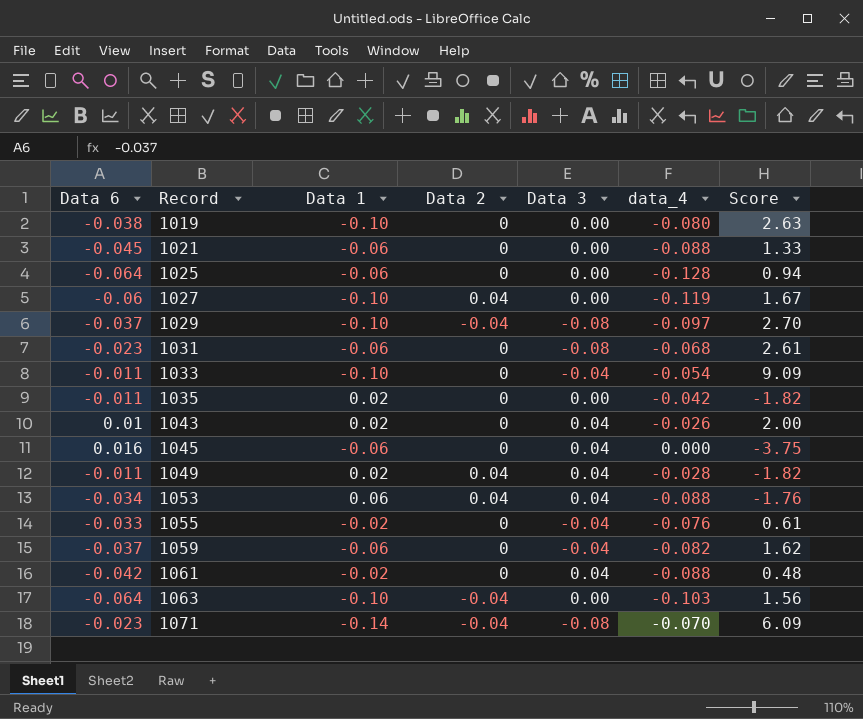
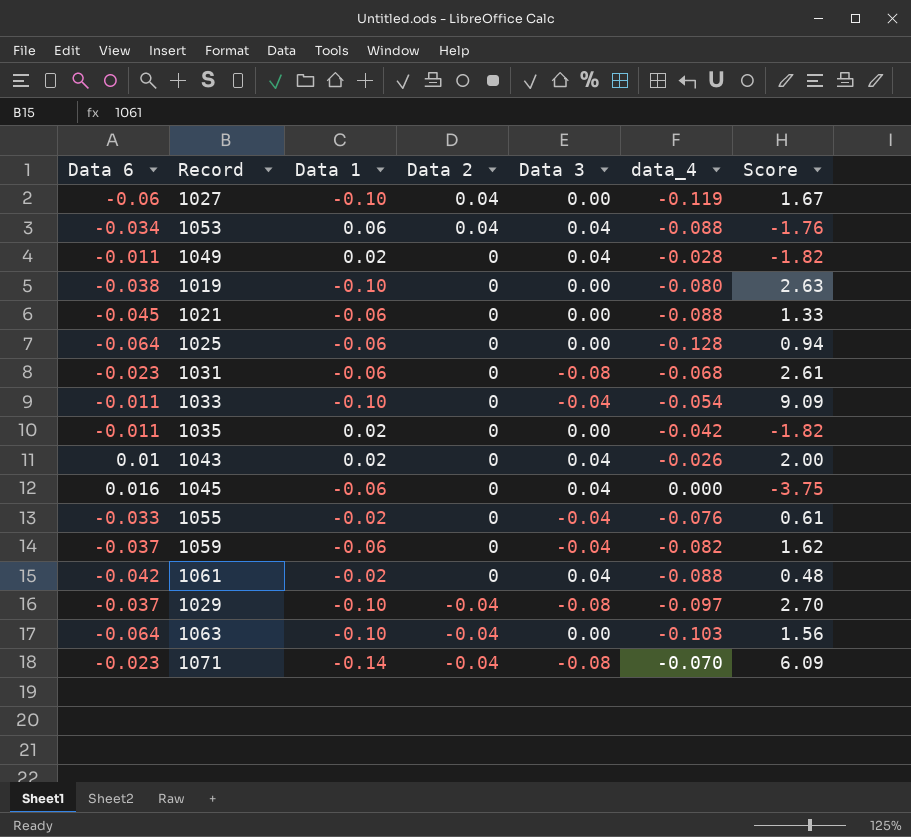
row order: Record ascending -> Data 2 descending
1049 | Data 2: 0.04 -> 0

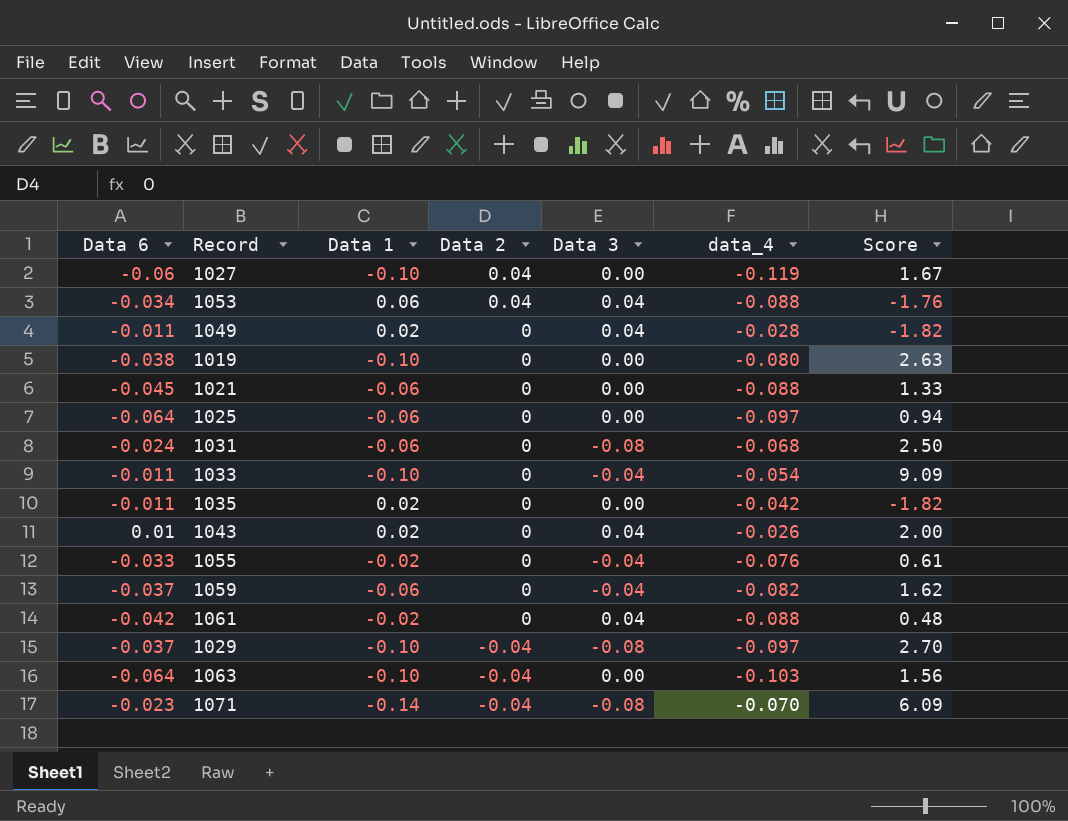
row 1045: 0.016 | -0.06 | 0 | 0.04 | 0.000 | -3.75 -> none
1025 | data_4: -0.128 -> -0.097
1031 | Data 6: -0.023 -> -0.024
1031 | Score: 2.61 -> 2.50

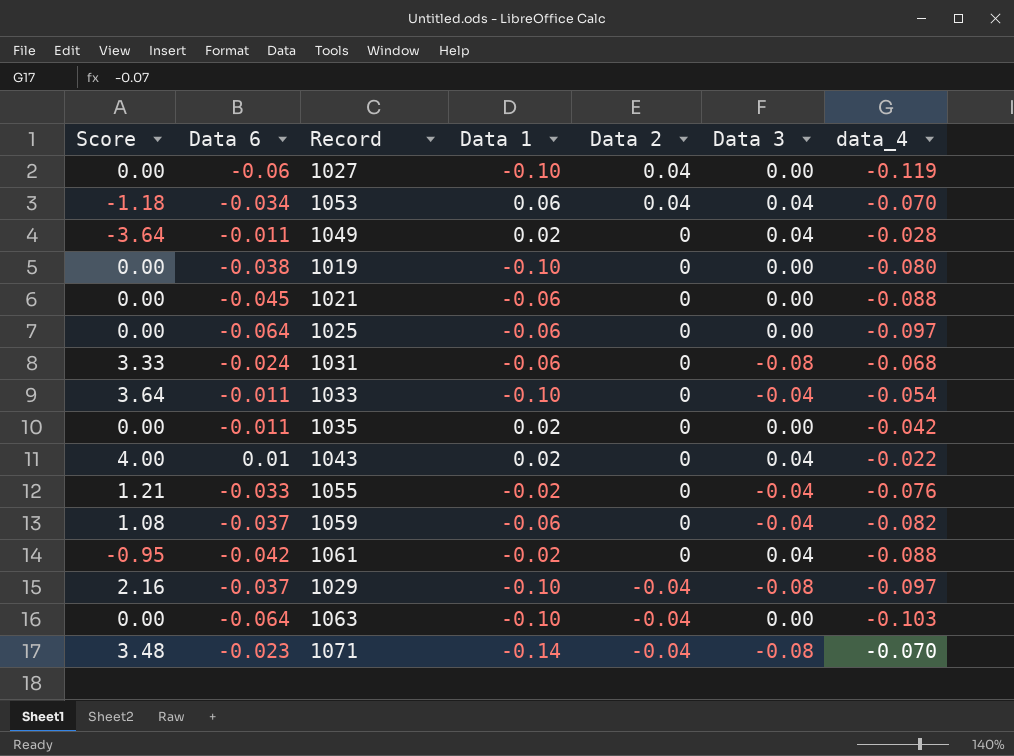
column Score | formula: [Data 1] / [Data 6] -> [Data 3] / [Data 6]
column Score | position: 7 -> 1
1053 | data_4: -0.088 -> -0.070
1043 | data_4: -0.026 -> -0.022

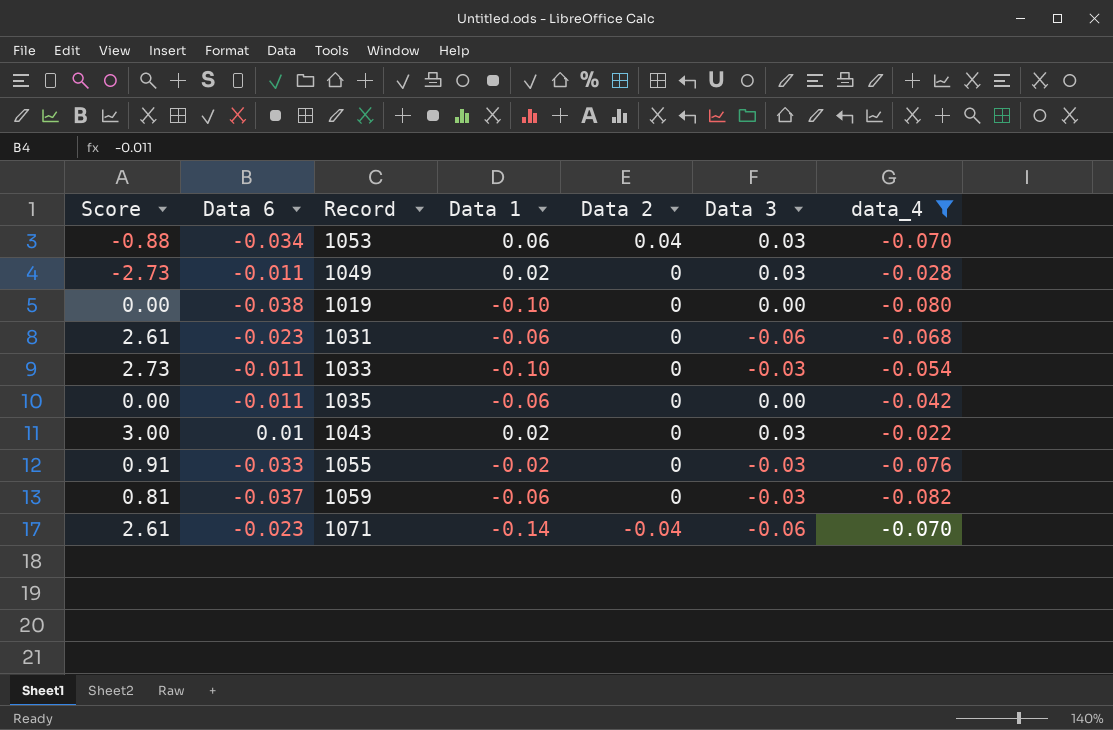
filter: none -> data_4 >= -0.082
1053 | Score: -1.18 -> -0.88
1053 | Data 3: 0.04 -> 0.03
1049 | Score: -3.64 -> -2.73
1049 | Data 3: 0.04 -> 0.03
1031 | Score: 3.33 -> 2.61
1031 | Data 6: -0.024 -> -0.023
1031 | Data 3: -0.08 -> -0.06
1033 | Score: 3.64 -> 2.73
1033 | Data 3: -0.04 -> -0.03
1035 | Data 1: 0.02 -> -0.06
1043 | Score: 4.00 -> 3.00
1043 | Data 3: 0.04 -> 0.03
1055 | Score: 1.21 -> 0.91
1055 | Data 3: -0.04 -> -0.03
1059 | Score: 1.08 -> 0.81
1059 | Data 3: -0.04 -> -0.03
1071 | Score: 3.48 -> 2.61
1071 | Data 3: -0.08 -> -0.06

